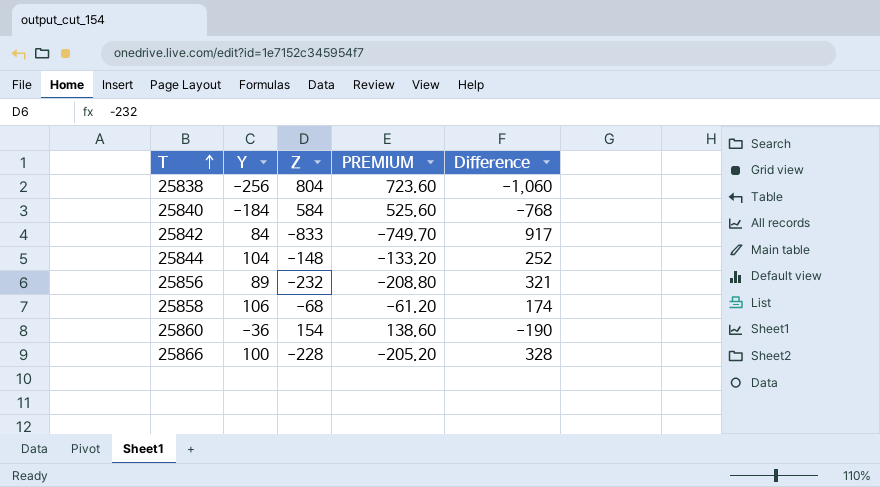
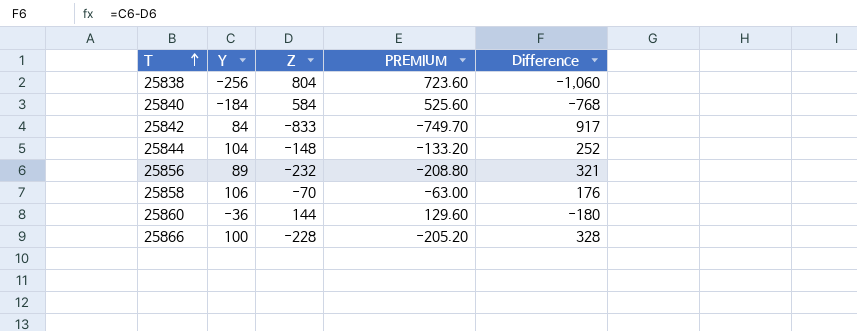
25858 | Z: -68 -> -70
25858 | PREMIUM: -61.20 -> -63.00
25858 | Difference: 174 -> 176
25860 | Z: 154 -> 144
25860 | PREMIUM: 138.60 -> 129.60
25860 | Difference: -190 -> -180

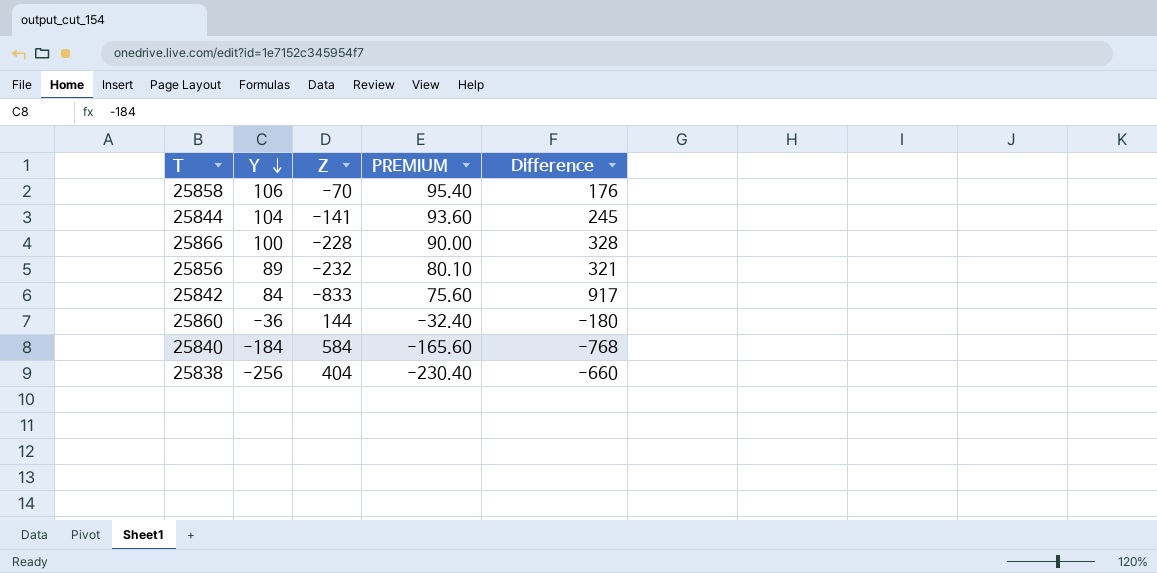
row order: T ascending -> Y descending
column PREMIUM | formula: [Z] * 0.9 -> [Y] * 0.9
25844 | Z: -148 -> -141
25844 | Difference: 252 -> 245
25838 | Z: 804 -> 404
25838 | Difference: -1,060 -> -660

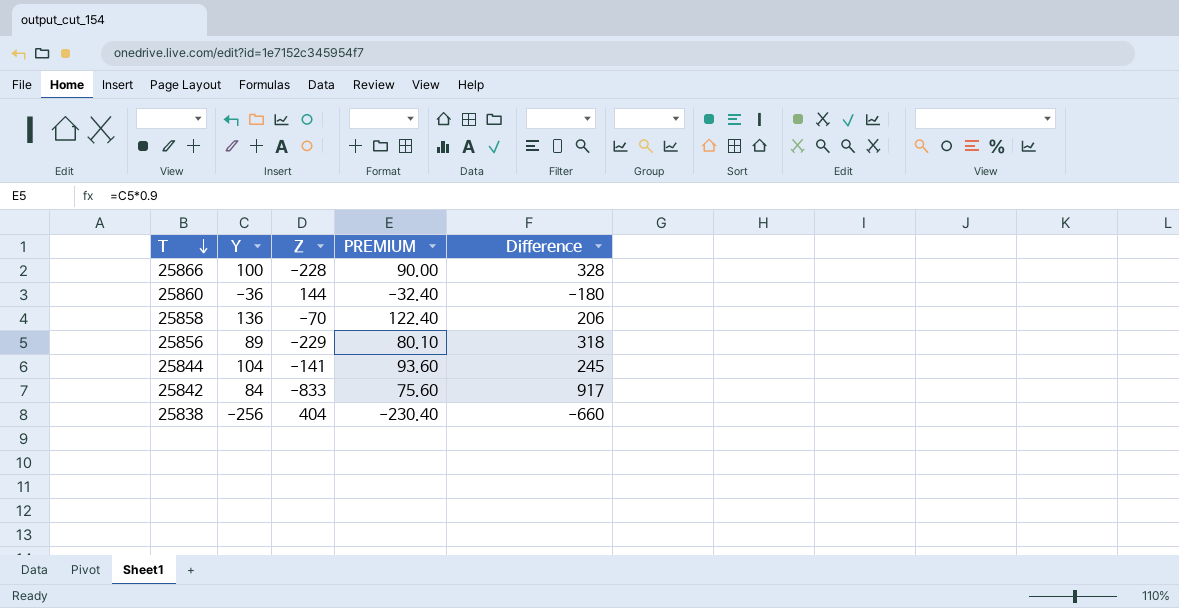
row order: Y descending -> T descending
row 25840: -184 | 584 | -165.60 | -768 -> none
25858 | Y: 106 -> 136
25858 | PREMIUM: 95.40 -> 122.40
25858 | Difference: 176 -> 206
25856 | Z: -232 -> -229
25856 | Difference: 321 -> 318

